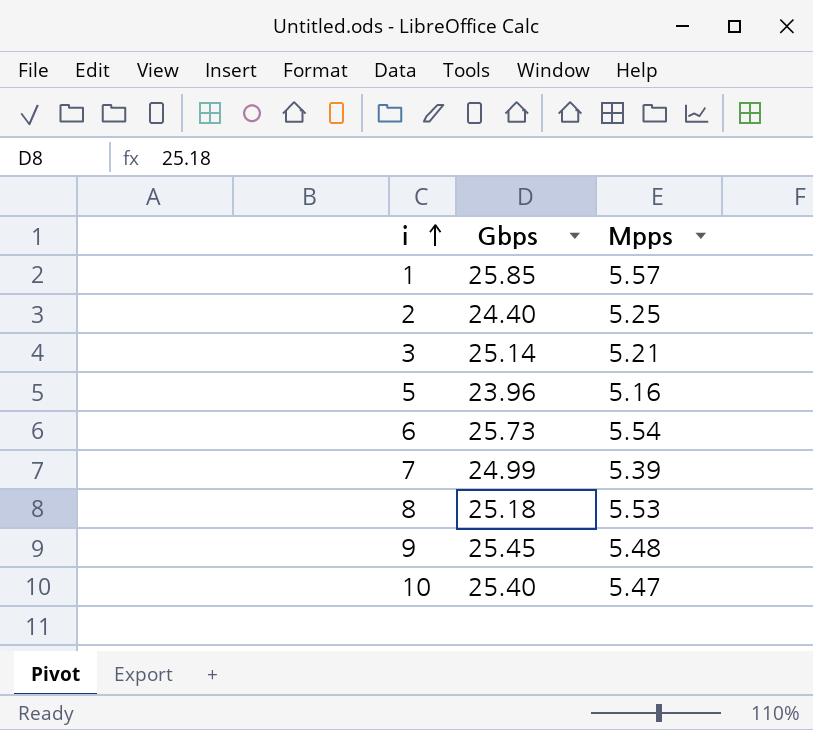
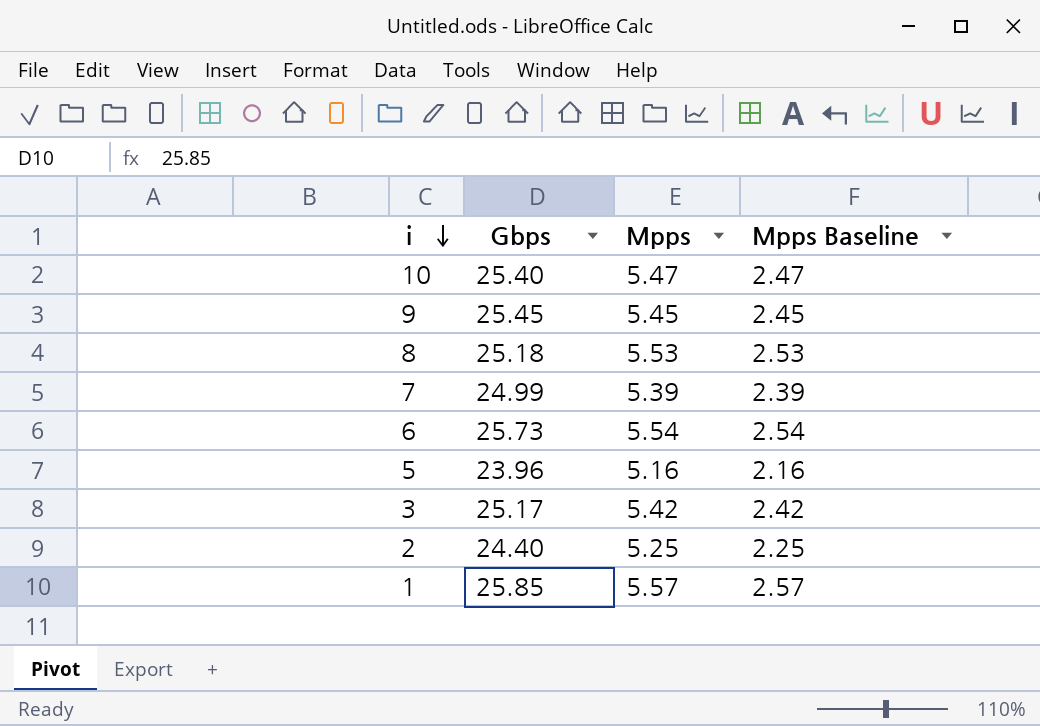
row order: i ascending -> i descending
column Mpps Baseline | formula: none -> [Mpps] - 3
9 | Mpps: 5.48 -> 5.45
3 | Gbps: 25.14 -> 25.17
3 | Mpps: 5.21 -> 5.42

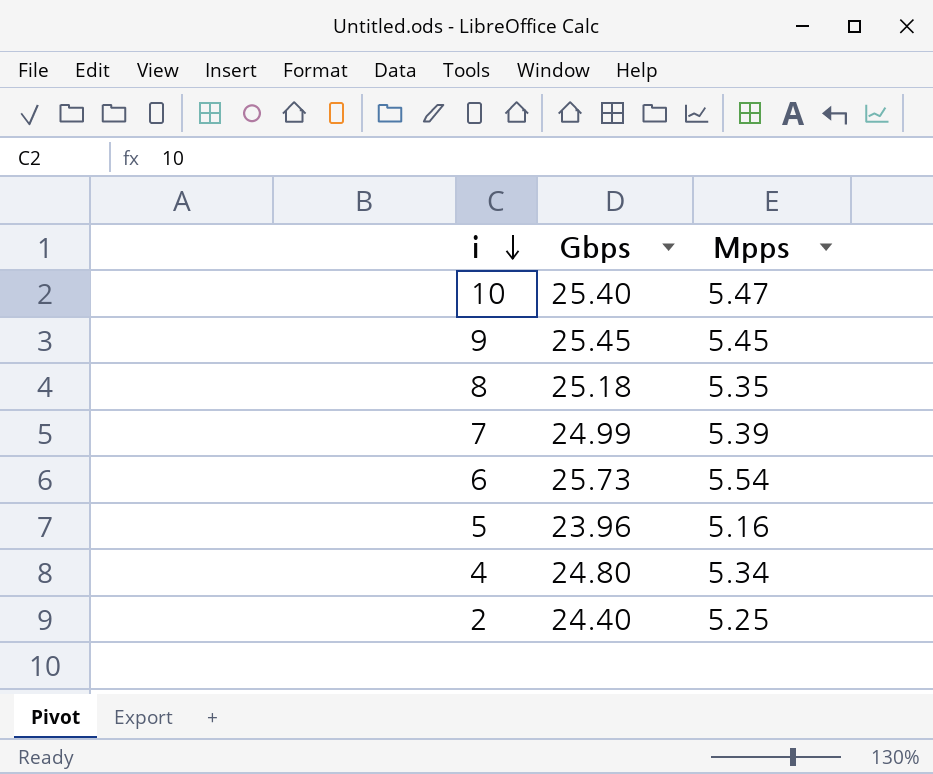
column Mpps Baseline | formula: [Mpps] - 3 -> none
row 3: 25.17 | 5.42 | 2.42 -> none
row 1: 25.85 | 5.57 | 2.57 -> none
8 | Mpps: 5.53 -> 5.35
row 4: none -> 24.80 | 5.34

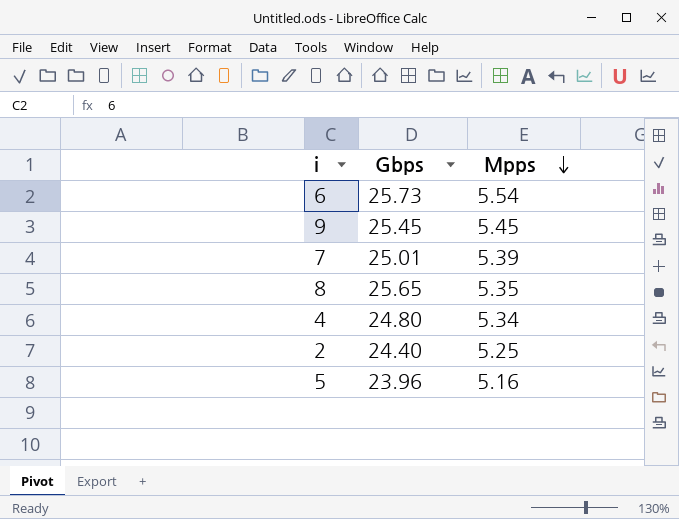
row order: i descending -> Mpps descending
row 10: 25.40 | 5.47 -> none
7 | Gbps: 24.99 -> 25.01
8 | Gbps: 25.18 -> 25.65

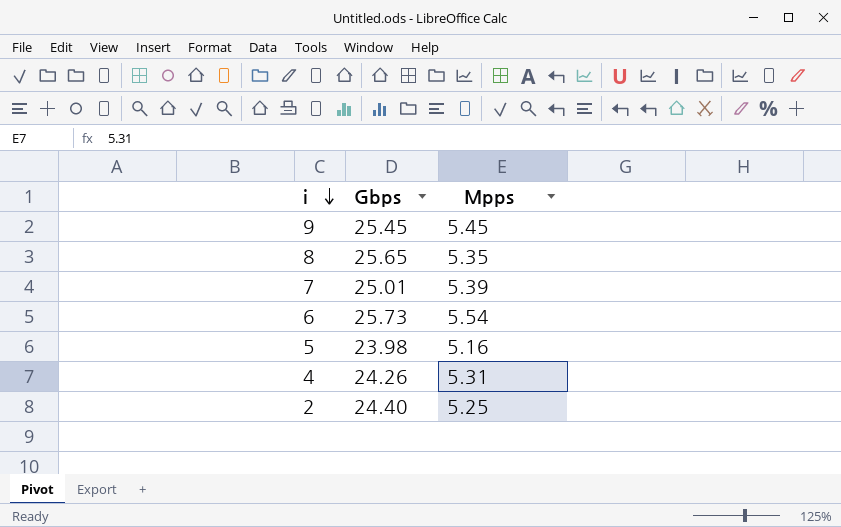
row order: Mpps descending -> i descending
5 | Gbps: 23.96 -> 23.98
4 | Gbps: 24.80 -> 24.26
4 | Mpps: 5.34 -> 5.31

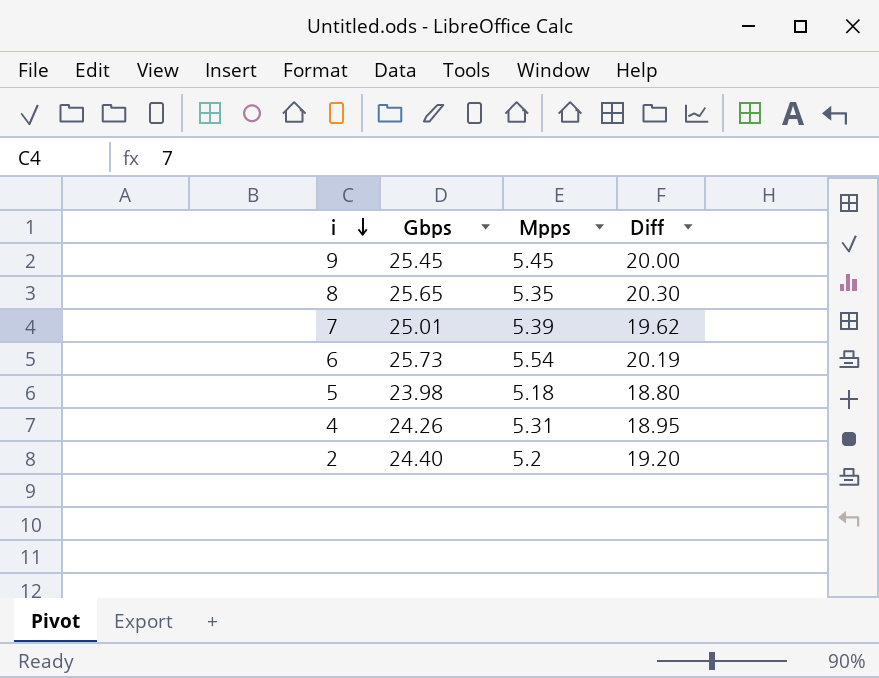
column Diff | formula: none -> [Gbps] - [Mpps]
5 | Mpps: 5.16 -> 5.18
2 | Mpps: 5.25 -> 5.2

